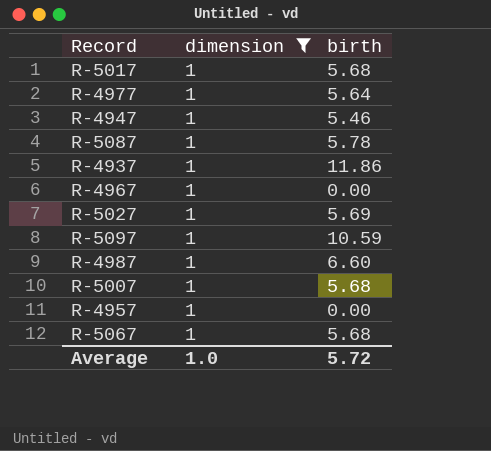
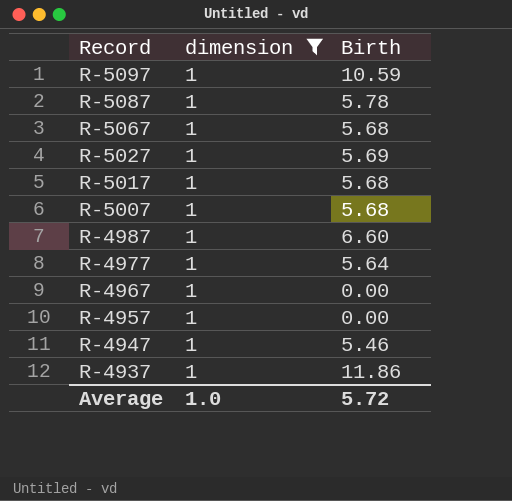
row order: none -> Record descending
column name: birth -> Birth

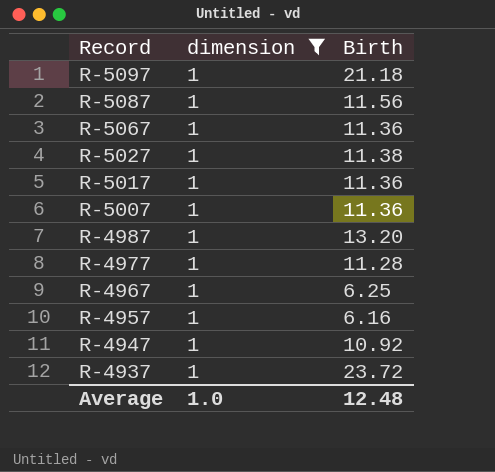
R-5097 | Birth: 10.59 -> 21.18
R-5087 | Birth: 5.78 -> 11.56
R-5067 | Birth: 5.68 -> 11.36
R-5027 | Birth: 5.69 -> 11.38
R-5017 | Birth: 5.68 -> 11.36
R-5007 | Birth: 5.68 -> 11.36
R-4987 | Birth: 6.60 -> 13.20
R-4977 | Birth: 5.64 -> 11.28
R-4967 | Birth: 0.00 -> 6.25
R-4957 | Birth: 0.00 -> 6.16
R-4947 | Birth: 5.46 -> 10.92
R-4937 | Birth: 11.86 -> 23.72
Average | Birth: 5.72 -> 12.48

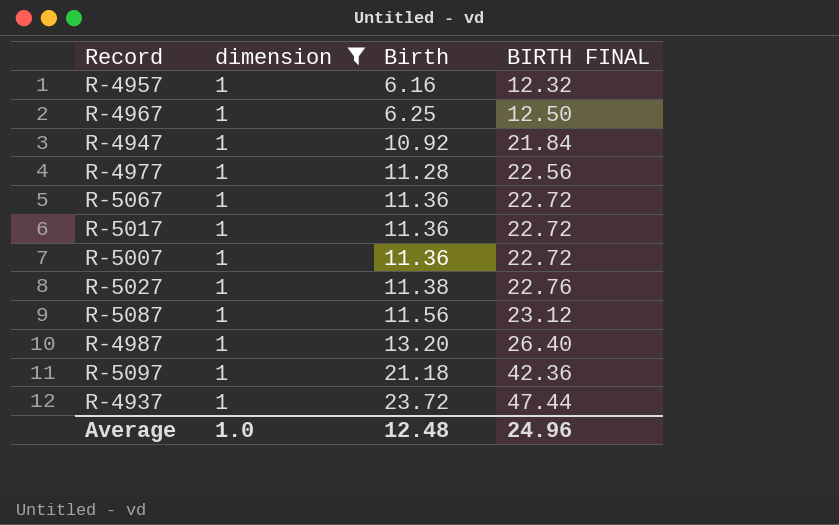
row order: Record descending -> Birth ascending
column BIRTH FINAL | formula: none -> [Birth] * 2

